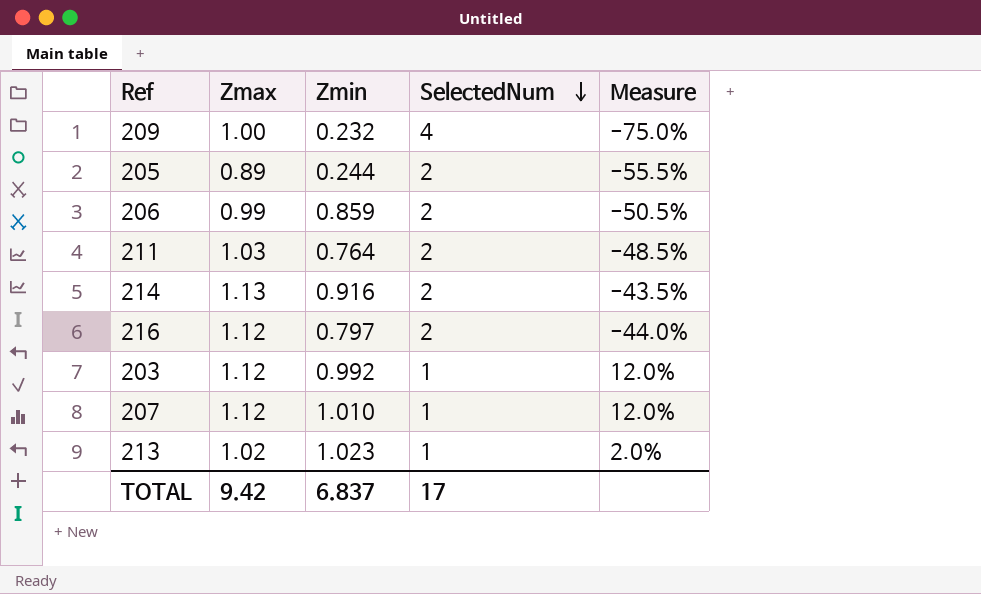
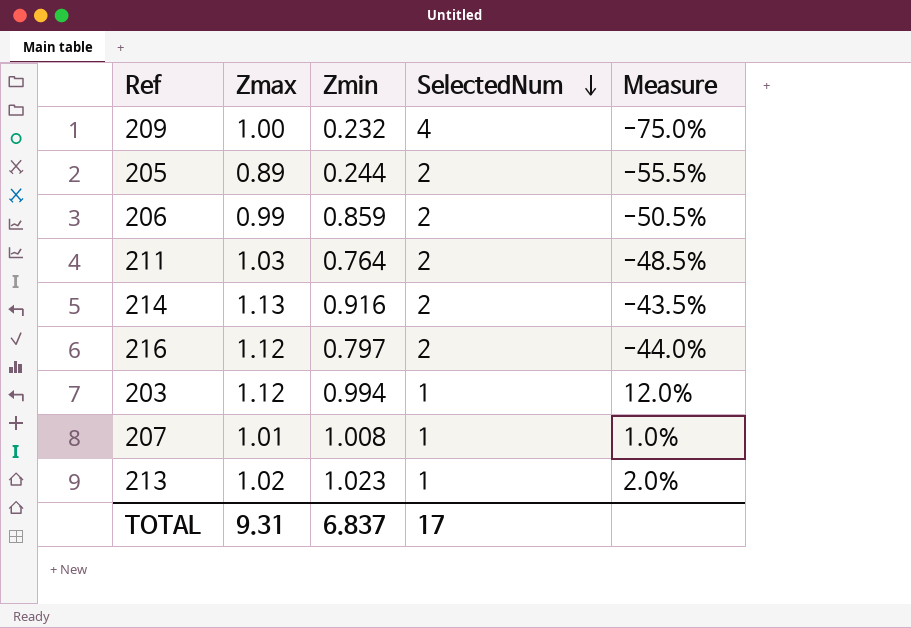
203 | Zmin: 0.992 -> 0.994
207 | Zmax: 1.12 -> 1.01
207 | Zmin: 1.010 -> 1.008
207 | Measure: 12.0% -> 1.0%
TOTAL | Zmax: 9.42 -> 9.31

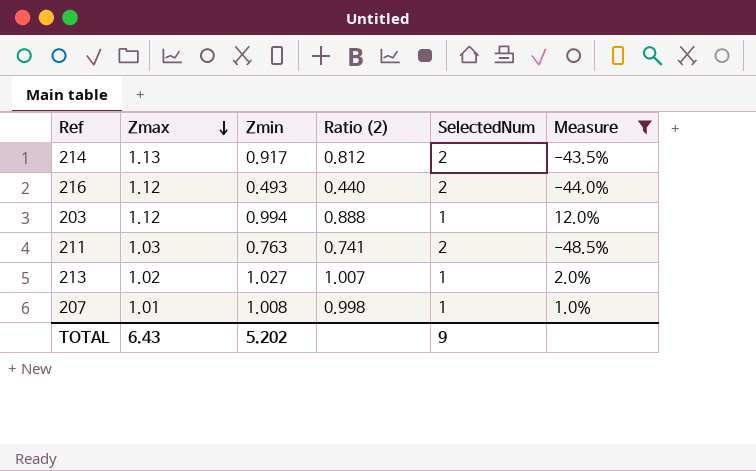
filter: none -> Measure >= -48.5%
row order: SelectedNum descending -> Zmax descending
column Ratio (2) | formula: none -> [Zmin] / [Zmax]
214 | Zmin: 0.916 -> 0.917
216 | Zmin: 0.797 -> 0.493
211 | Zmin: 0.764 -> 0.763
213 | Zmin: 1.023 -> 1.027
TOTAL | Zmax: 9.31 -> 6.43
TOTAL | Zmin: 6.837 -> 5.202
TOTAL | SelectedNum: 17 -> 9

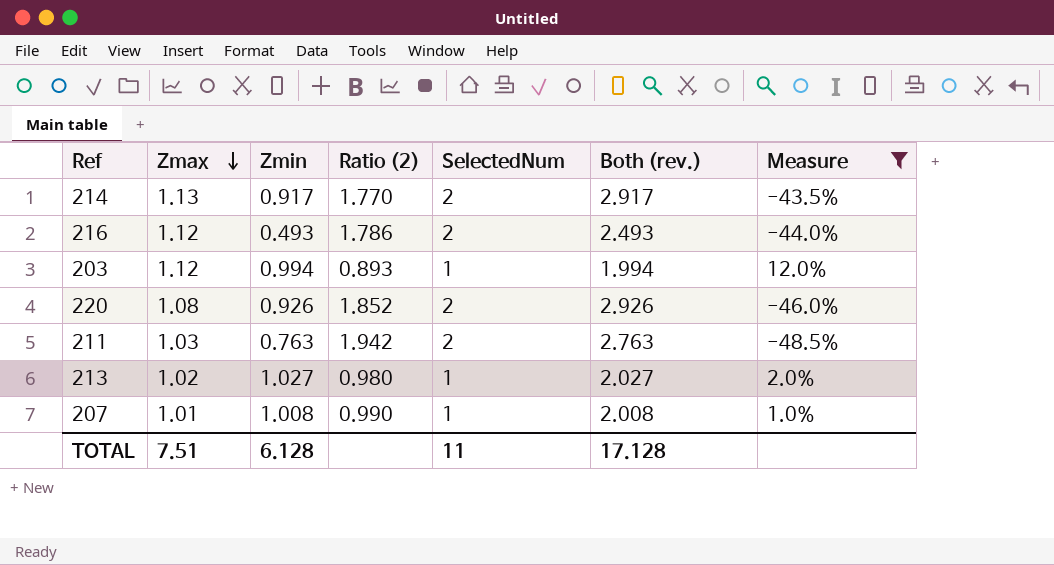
column Ratio (2) | formula: [Zmin] / [Zmax] -> [SelectedNum] / [Zmax]
column Both (rev.) | formula: none -> [Zmin] + [SelectedNum]
row 220: none -> 1.08 | 0.926 | 1.852 | 2 | 2.926 | -46.0%
TOTAL | Zmax: 6.43 -> 7.51
TOTAL | Zmin: 5.202 -> 6.128
TOTAL | SelectedNum: 9 -> 11

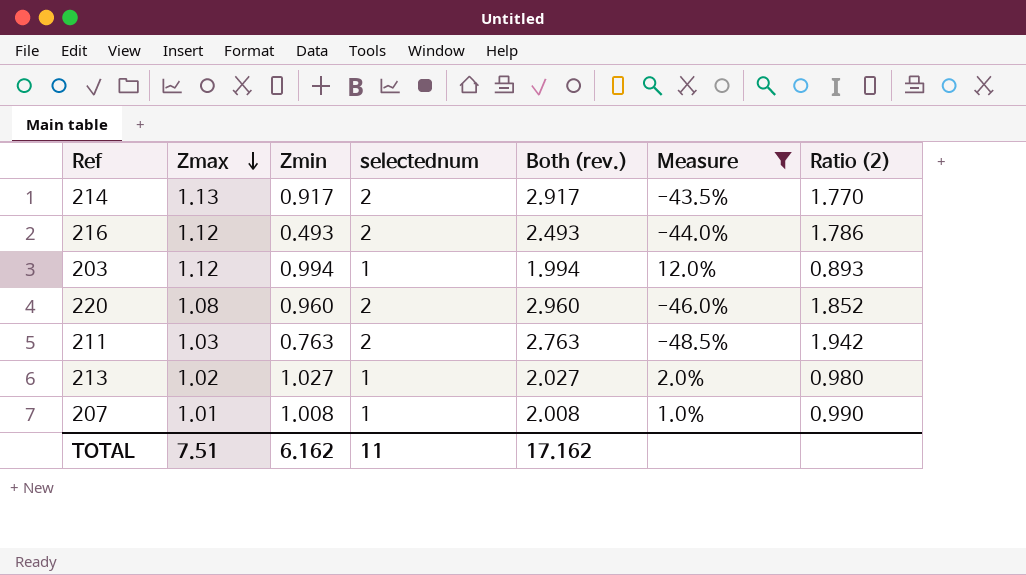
column name: SelectedNum -> selectednum
column Ratio (2) | position: 4 -> 7
220 | Zmin: 0.926 -> 0.960
220 | Both (rev.): 2.926 -> 2.960
TOTAL | Zmin: 6.128 -> 6.162
TOTAL | Both (rev.): 17.128 -> 17.162

